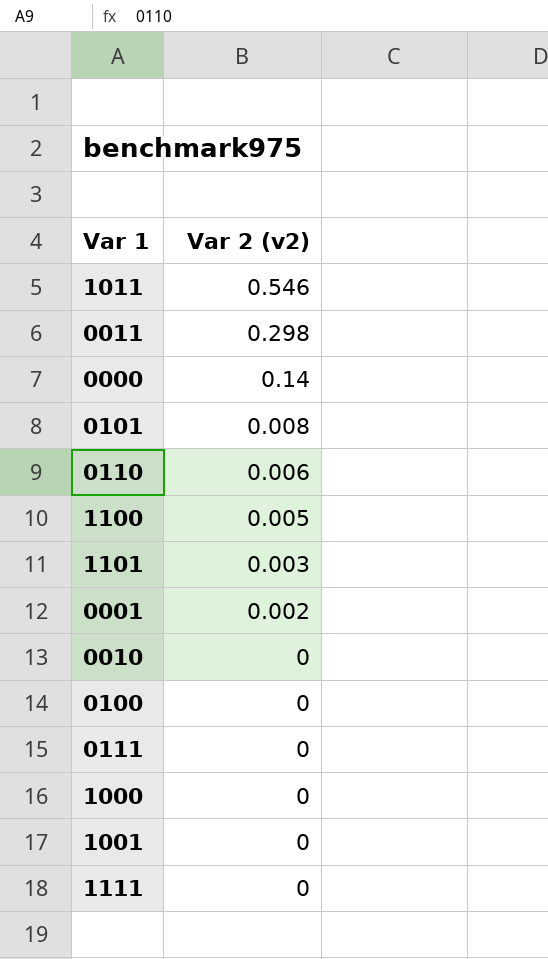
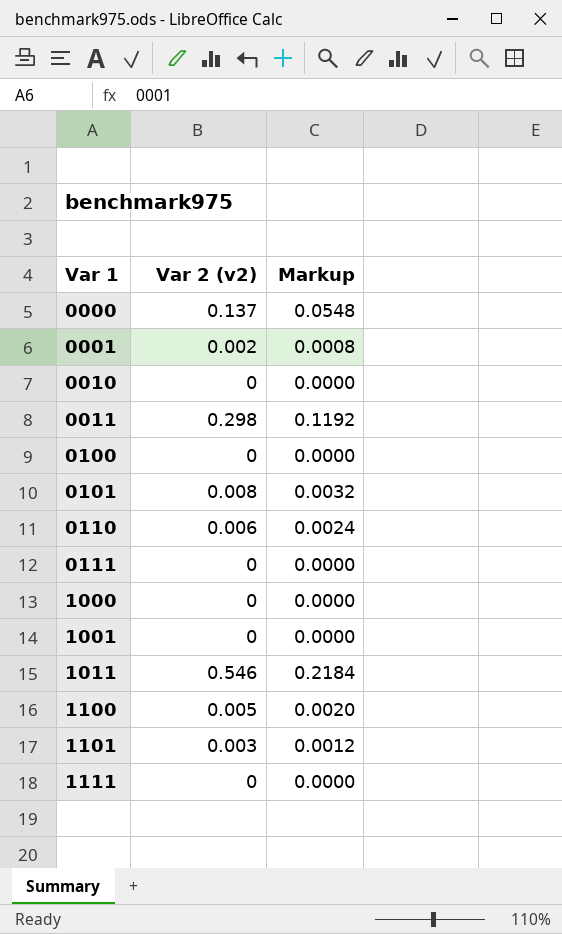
row order: Var 2 (v2) descending -> Var 1 ascending
column Markup | formula: none -> [Var 2 (v2)] * 0.4
0000 | Var 2 (v2): 0.14 -> 0.137

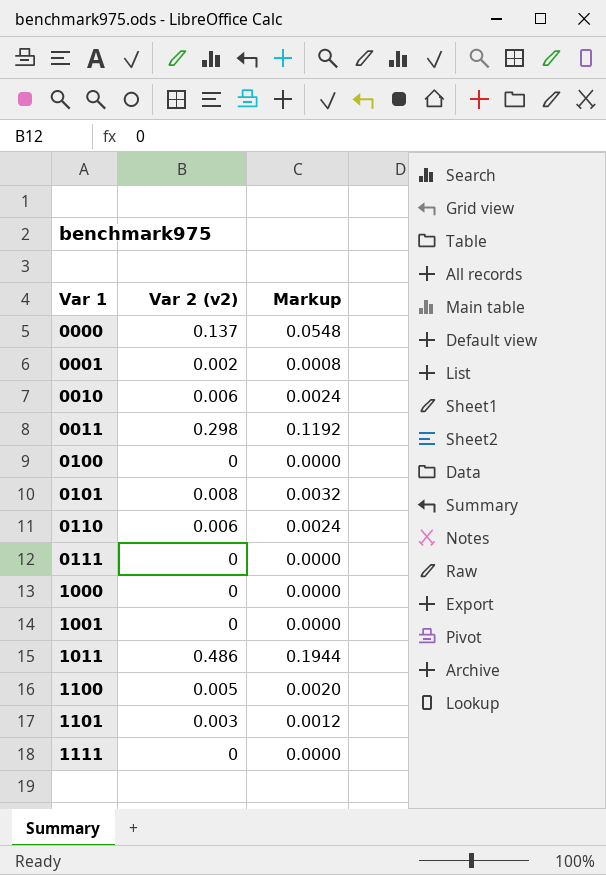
0010 | Var 2 (v2): 0 -> 0.006
0010 | Markup: 0.0000 -> 0.0024
1011 | Var 2 (v2): 0.546 -> 0.486
1011 | Markup: 0.2184 -> 0.1944

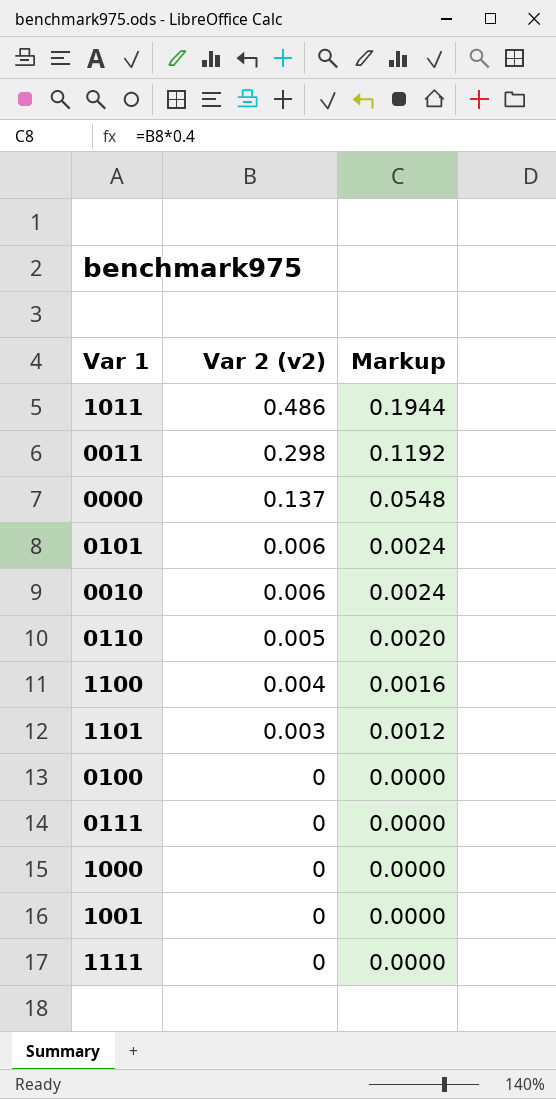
row order: Var 1 ascending -> Var 2 (v2) descending
row 0001: 0.002 | 0.0008 -> none
0101 | Var 2 (v2): 0.008 -> 0.006
0101 | Markup: 0.0032 -> 0.0024
0110 | Var 2 (v2): 0.006 -> 0.005
0110 | Markup: 0.0024 -> 0.0020
1100 | Var 2 (v2): 0.005 -> 0.004
1100 | Markup: 0.0020 -> 0.0016

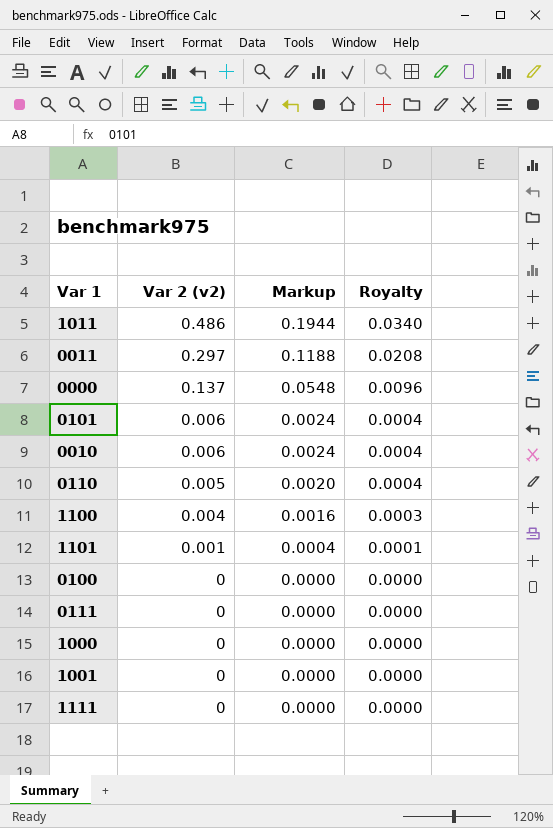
column Royalty | formula: none -> [Var 2 (v2)] * 0.07
0011 | Var 2 (v2): 0.298 -> 0.297
0011 | Markup: 0.1192 -> 0.1188
1101 | Var 2 (v2): 0.003 -> 0.001
1101 | Markup: 0.0012 -> 0.0004

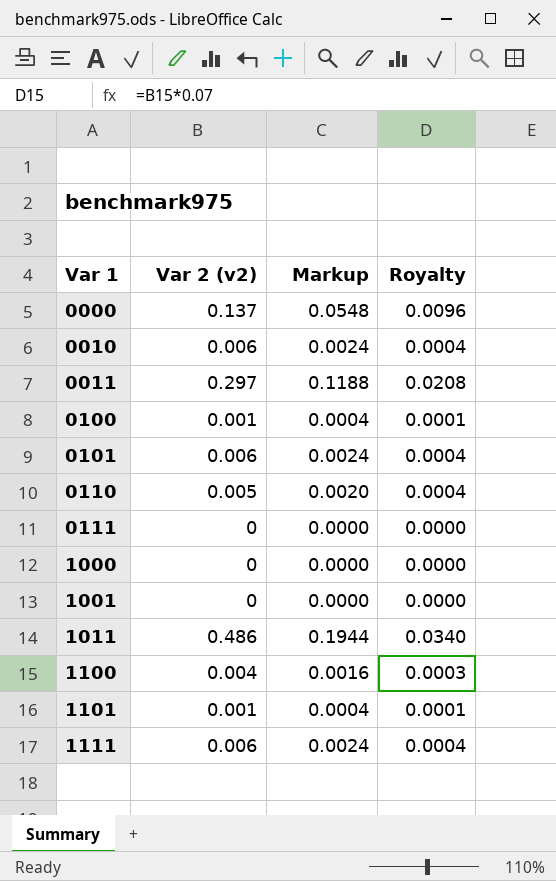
row order: Var 2 (v2) descending -> Var 1 ascending
0100 | Var 2 (v2): 0 -> 0.001
0100 | Markup: 0.0000 -> 0.0004
0100 | Royalty: 0.0000 -> 0.0001
1111 | Var 2 (v2): 0 -> 0.006
1111 | Markup: 0.0000 -> 0.0024
1111 | Royalty: 0.0000 -> 0.0004

